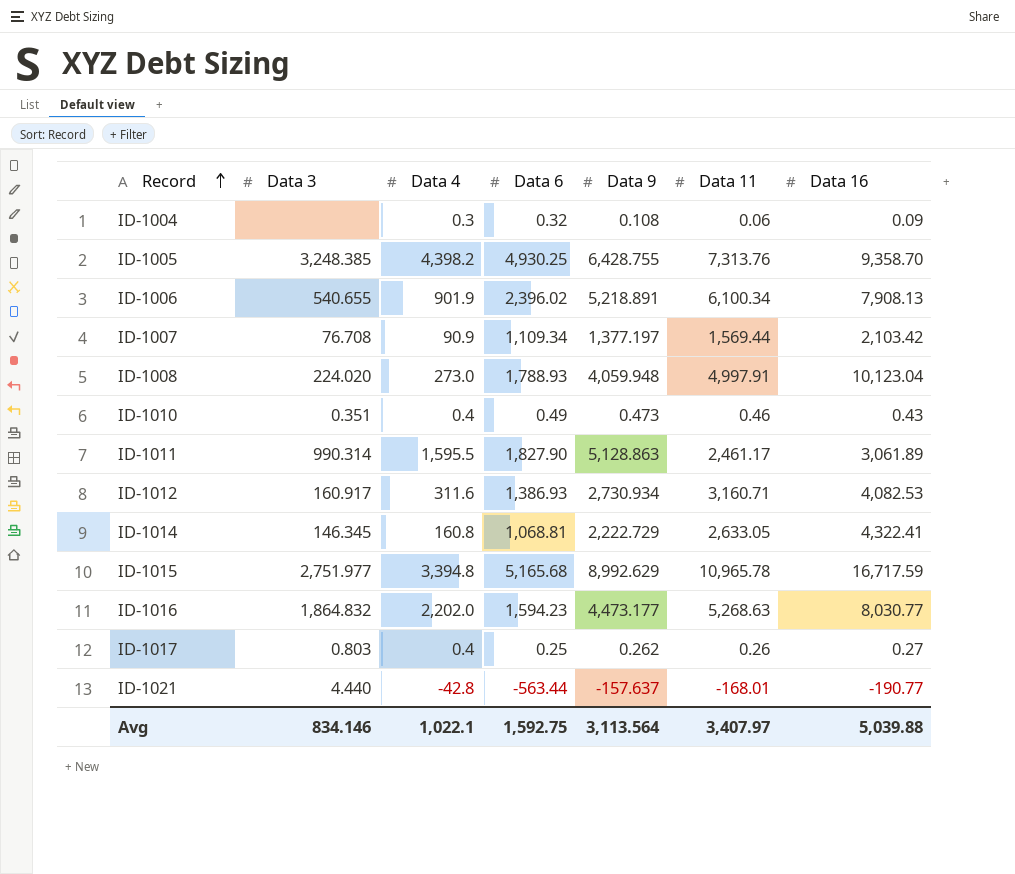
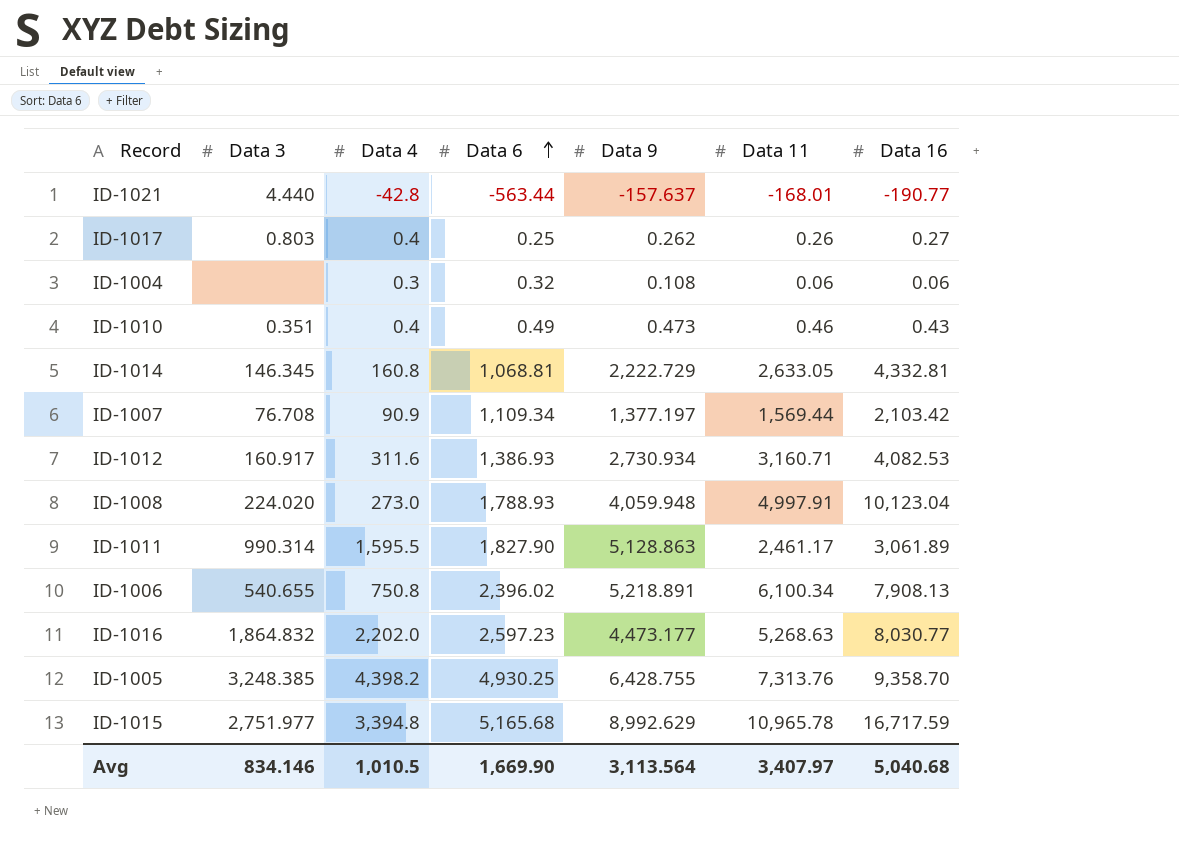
row order: Record ascending -> Data 6 ascending
ID-1004 | Data 16: 0.09 -> 0.06
ID-1014 | Data 16: 4,322.41 -> 4,332.81
ID-1006 | Data 4: 901.9 -> 750.8
ID-1016 | Data 6: 1,594.23 -> 2,597.23
Avg | Data 4: 1,022.1 -> 1,010.5
Avg | Data 6: 1,592.75 -> 1,669.90
Avg | Data 16: 5,039.88 -> 5,040.68

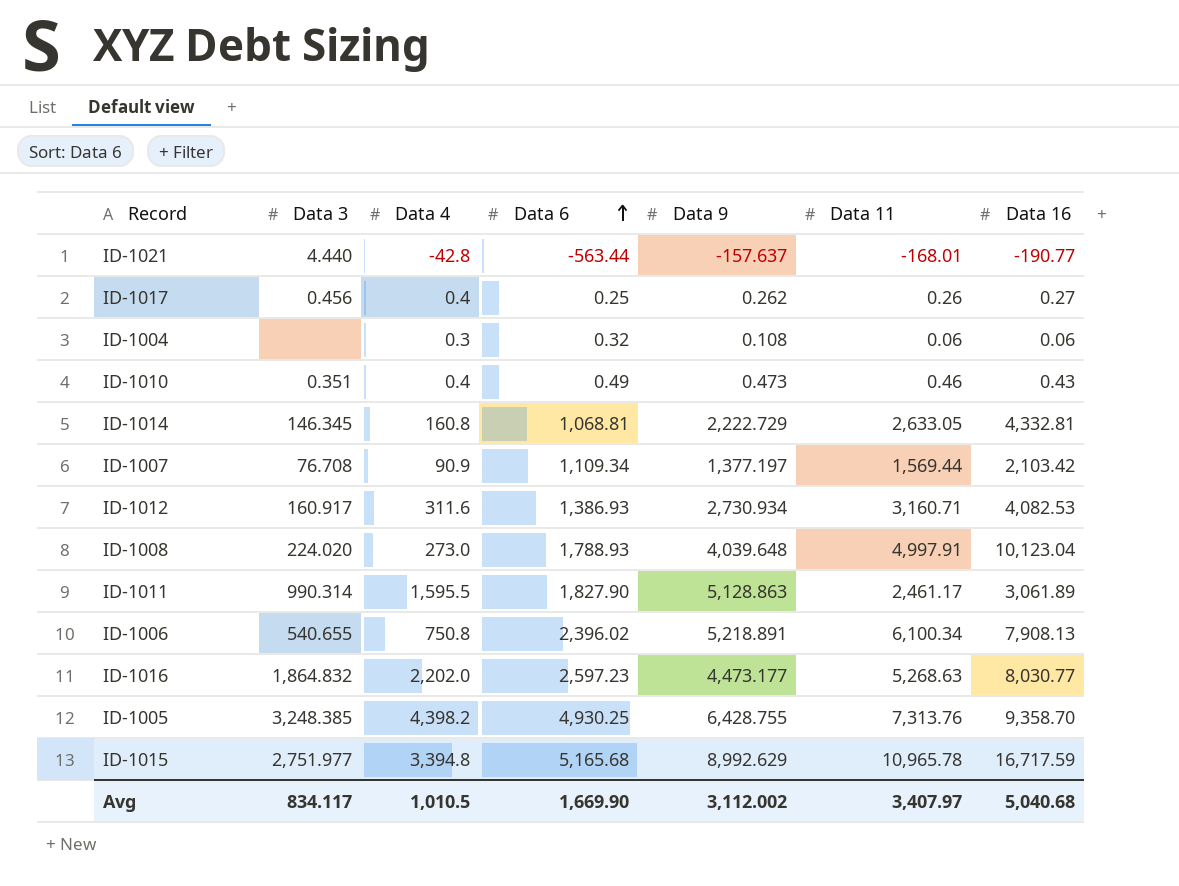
ID-1017 | Data 3: 0.803 -> 0.456
ID-1008 | Data 9: 4,059.948 -> 4,039.648
Avg | Data 3: 834.146 -> 834.117
Avg | Data 9: 3,113.564 -> 3,112.002

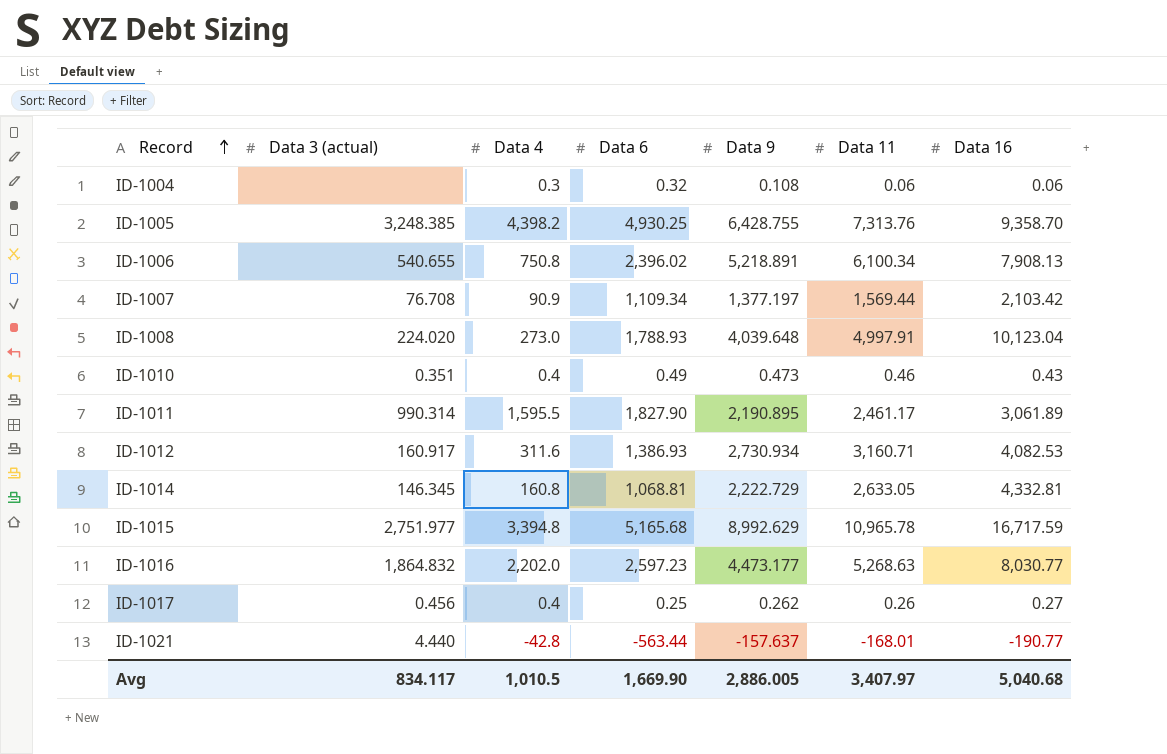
row order: Data 6 ascending -> Record ascending
column name: Data 3 -> Data 3 (actual)
ID-1011 | Data 9: 5,128.863 -> 2,190.895
Avg | Data 9: 3,112.002 -> 2,886.005

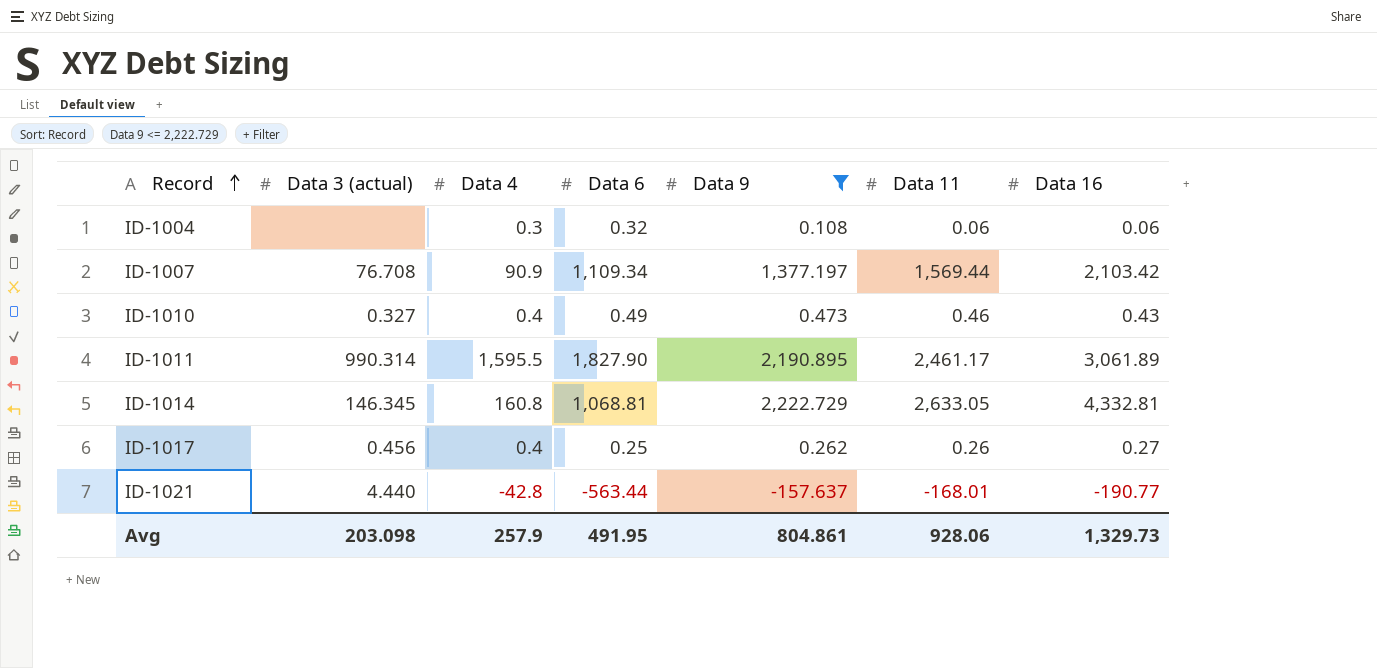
filter: none -> Data 9 <= 2,222.729
ID-1010 | Data 3 (actual): 0.351 -> 0.327
Avg | Data 3 (actual): 834.117 -> 203.098
Avg | Data 4: 1,010.5 -> 257.9
Avg | Data 6: 1,669.90 -> 491.95
Avg | Data 9: 2,886.005 -> 804.861
Avg | Data 11: 3,407.97 -> 928.06
Avg | Data 16: 5,040.68 -> 1,329.73

